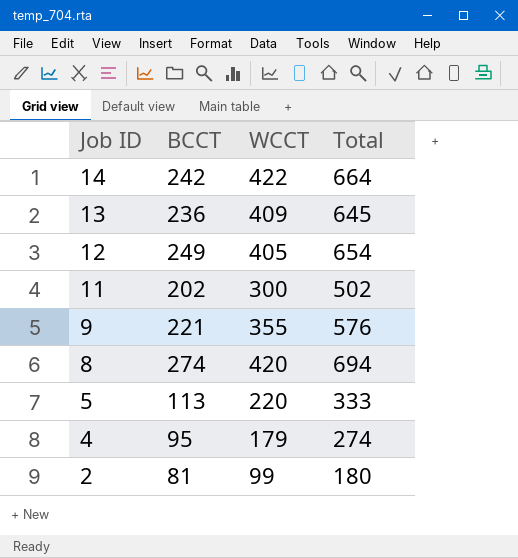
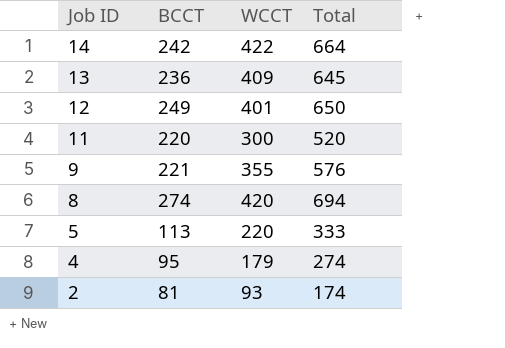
12 | WCCT: 405 -> 401
12 | Total: 654 -> 650
11 | BCCT: 202 -> 220
11 | Total: 502 -> 520
2 | WCCT: 99 -> 93
2 | Total: 180 -> 174

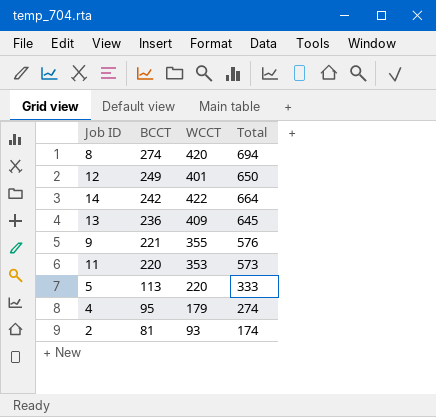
row order: Job ID descending -> BCCT descending
11 | WCCT: 300 -> 353
11 | Total: 520 -> 573

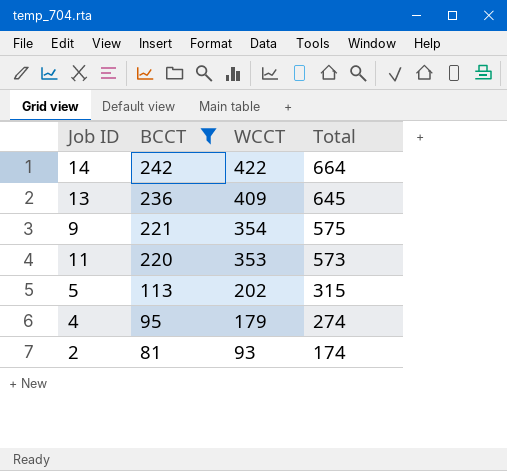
filter: none -> BCCT <= 242
9 | WCCT: 355 -> 354
9 | Total: 576 -> 575
5 | WCCT: 220 -> 202
5 | Total: 333 -> 315

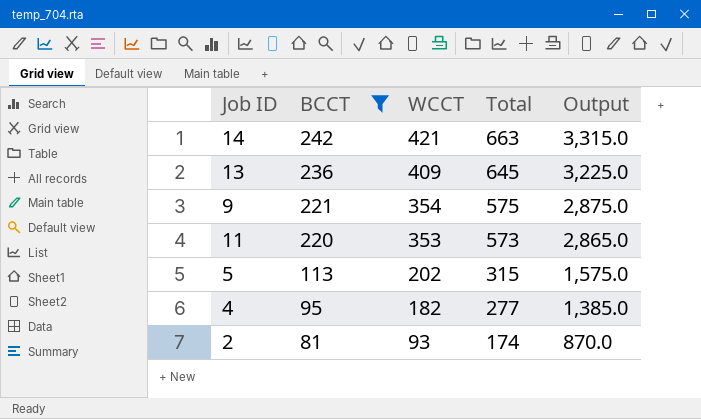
column Output | formula: none -> [Total] * 5
14 | WCCT: 422 -> 421
14 | Total: 664 -> 663
4 | WCCT: 179 -> 182
4 | Total: 274 -> 277

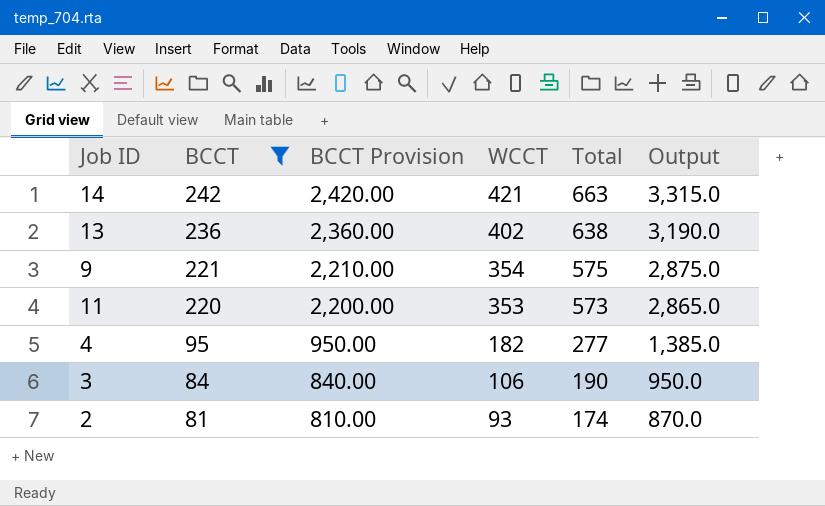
column BCCT Provision | formula: none -> [BCCT] * 10
row 5: 113 | 202 | 315 | 1,575.0 -> none
13 | WCCT: 409 -> 402
13 | Total: 645 -> 638
13 | Output: 3,225.0 -> 3,190.0
row 3: none -> 84 | 840.00 | 106 | 190 | 950.0

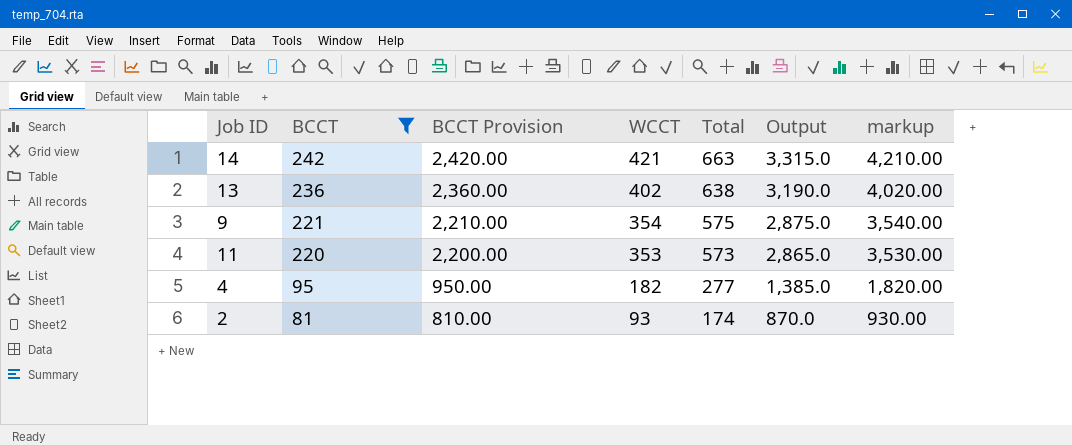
column markup | formula: none -> [WCCT] * 10
row 3: 84 | 840.00 | 106 | 190 | 950.0 -> none

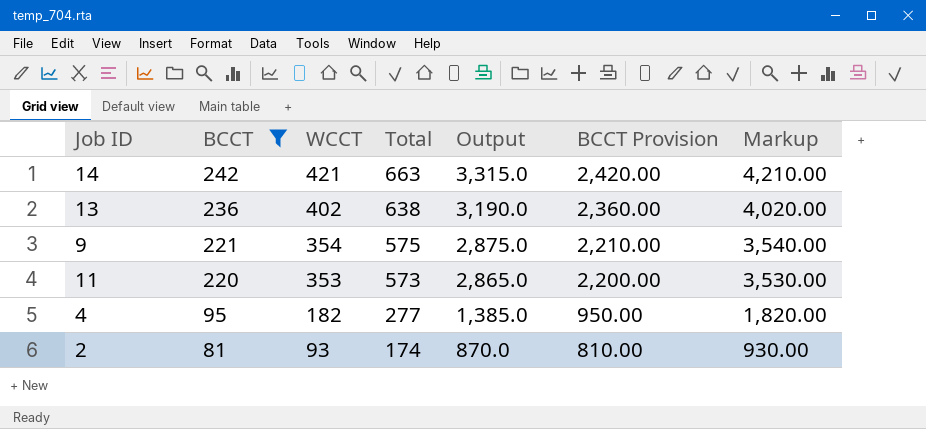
column BCCT Provision | position: 3 -> 6
column name: markup -> Markup

